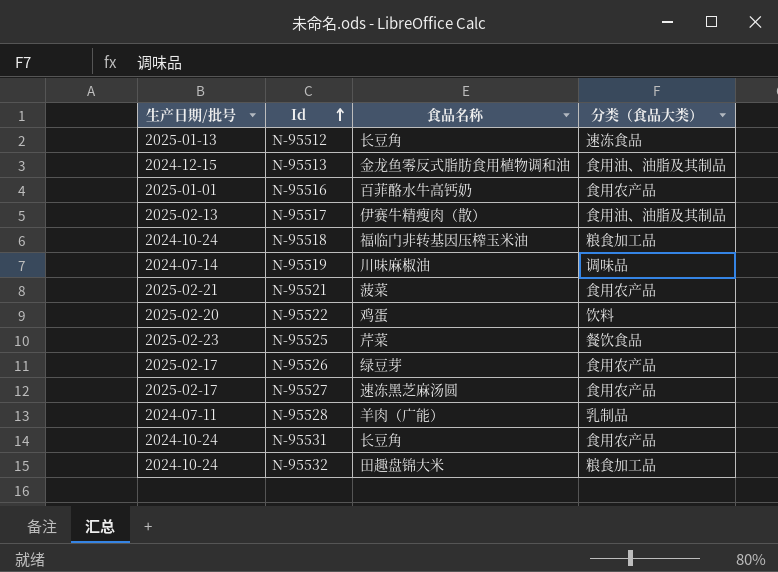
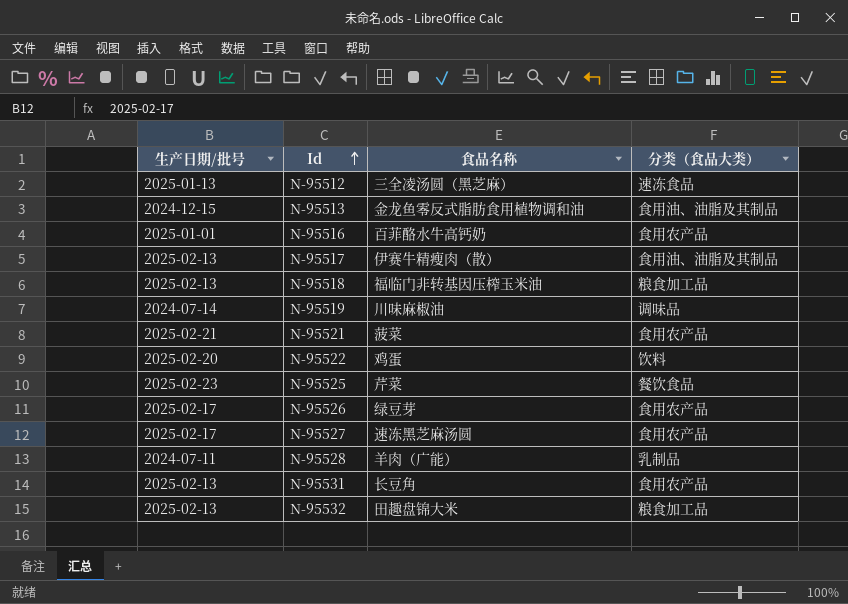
N-95512 | 食品名称: 长豆角 -> 三全凌汤圆（黑芝麻）
N-95518 | 生产日期/批号: 2024-10-24 -> 2025-02-13
N-95531 | 生产日期/批号: 2024-10-24 -> 2025-02-13
N-95532 | 生产日期/批号: 2024-10-24 -> 2025-02-13

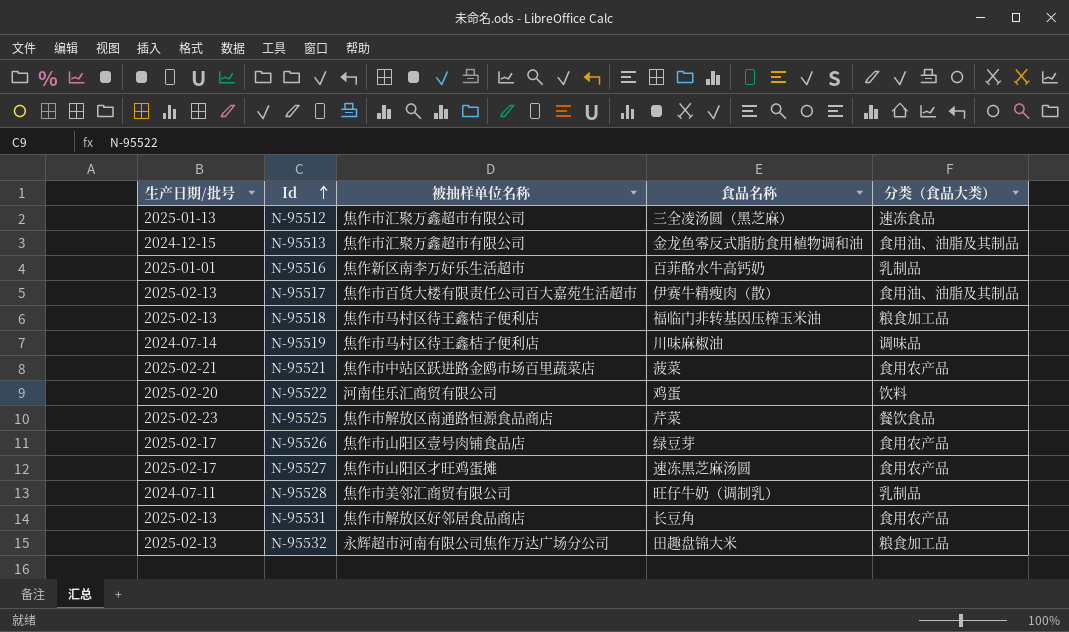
column 被抽样单位名称 | position: none -> 3
N-95516 | 分类（食品大类）: 食用农产品 -> 乳制品
N-95528 | 食品名称: 羊肉（广能） -> 旺仔牛奶（调制乳）

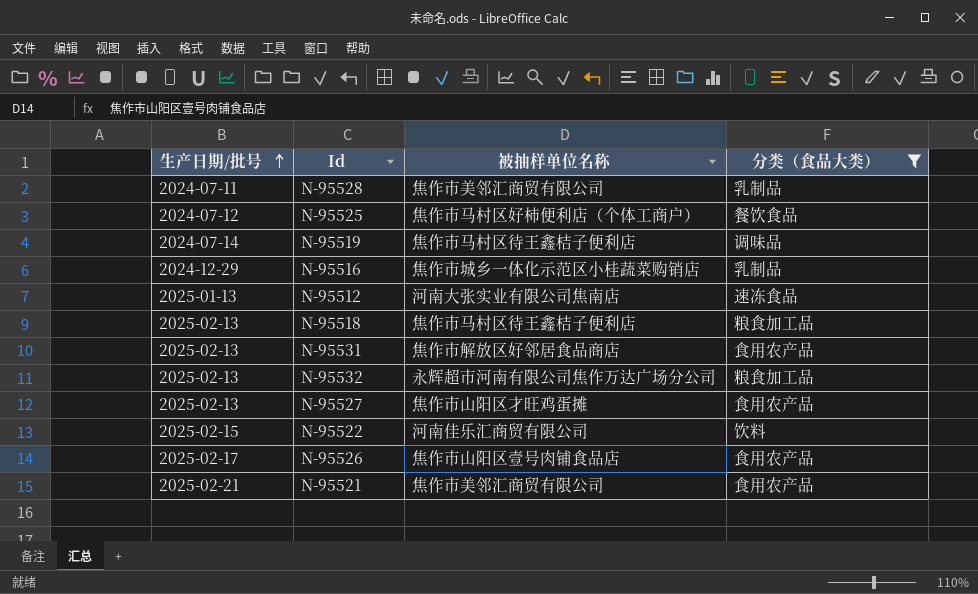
filter: none -> 分类（食品大类） != 食用油、油脂及其制品
row order: Id ascending -> 生产日期/批号 ascending
column 食品名称 | position: 4 -> none
N-95525 | 生产日期/批号: 2025-02-23 -> 2024-07-12
N-95525 | 被抽样单位名称: 焦作市解放区南通路恒源食品商店 -> 焦作市马村区好柿便利店（个体工商户）
N-95516 | 生产日期/批号: 2025-01-01 -> 2024-12-29
N-95516 | 被抽样单位名称: 焦作新区南李万好乐生活超市 -> 焦作市城乡一体化示范区小桂蔬菜购销店
N-95512 | 被抽样单位名称: 焦作市汇聚万鑫超市有限公司 -> 河南大张实业有限公司焦南店
N-95527 | 生产日期/批号: 2025-02-17 -> 2025-02-13
N-95522 | 生产日期/批号: 2025-02-20 -> 2025-02-15
N-95521 | 被抽样单位名称: 焦作市中站区跃进路金鸥市场百里蔬菜店 -> 焦作市美邻汇商贸有限公司

